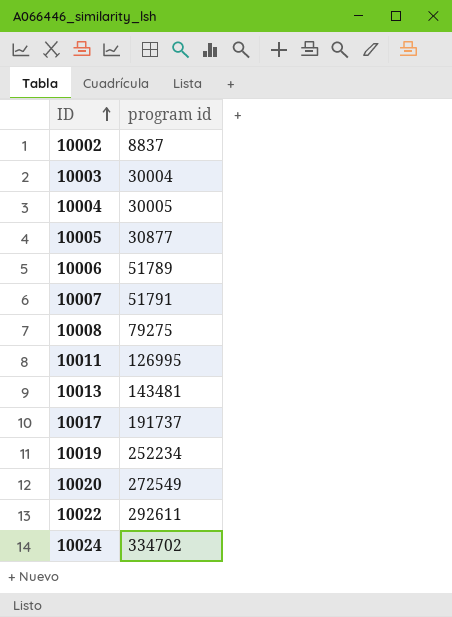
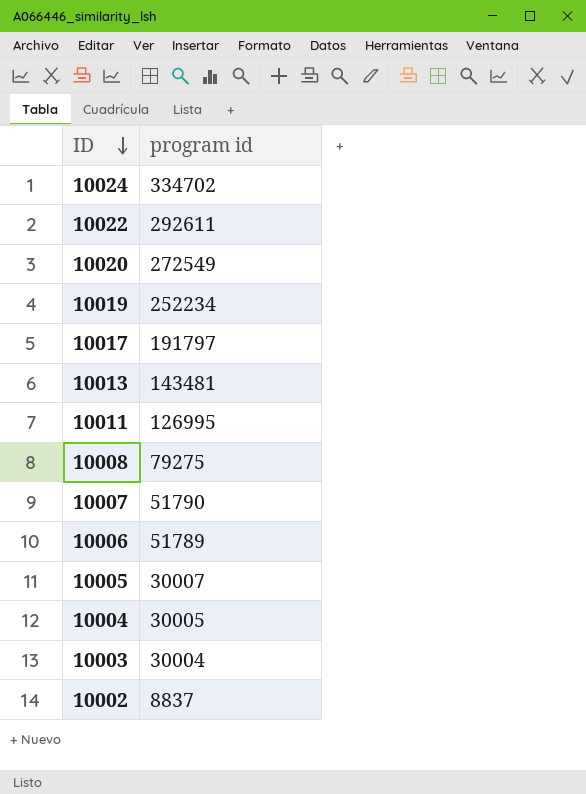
row order: ID ascending -> ID descending
10017 | program id: 191737 -> 191797
10007 | program id: 51791 -> 51790
10005 | program id: 30877 -> 30007

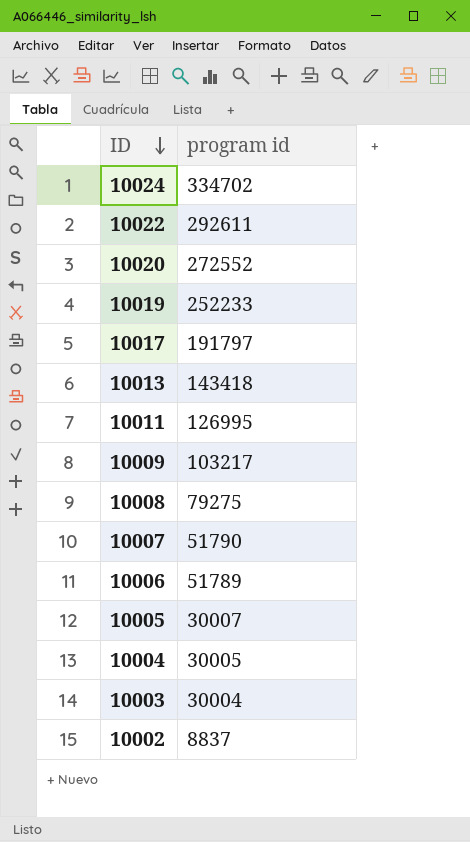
10020 | program id: 272549 -> 272552
10019 | program id: 252234 -> 252233
10013 | program id: 143481 -> 143418
row 10009: none -> 103217

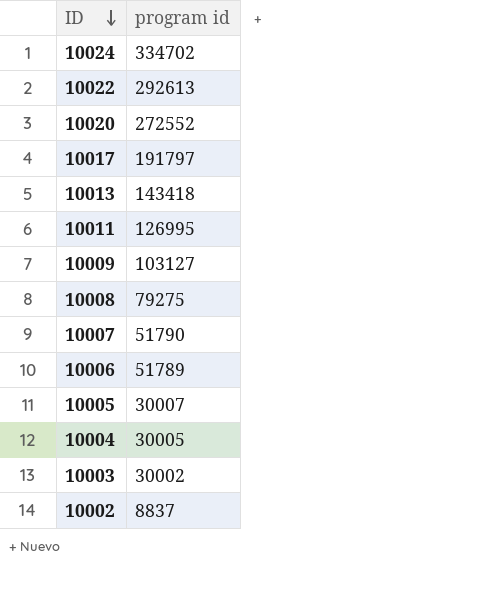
row 10019: 252233 -> none
10022 | program id: 292611 -> 292613
10009 | program id: 103217 -> 103127
10003 | program id: 30004 -> 30002

